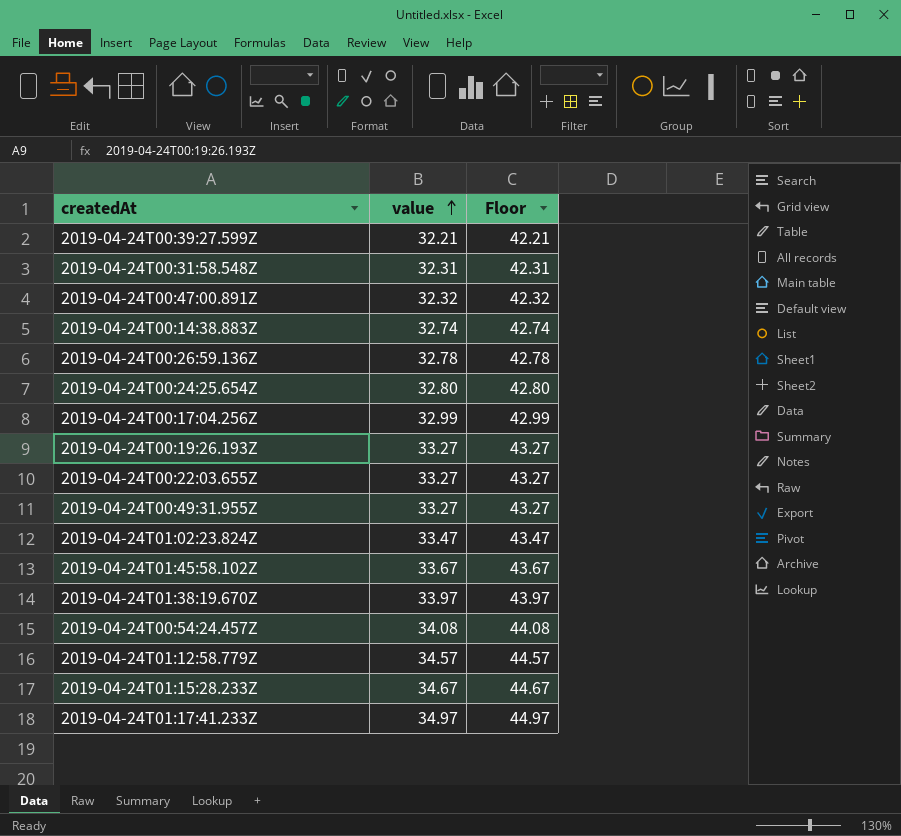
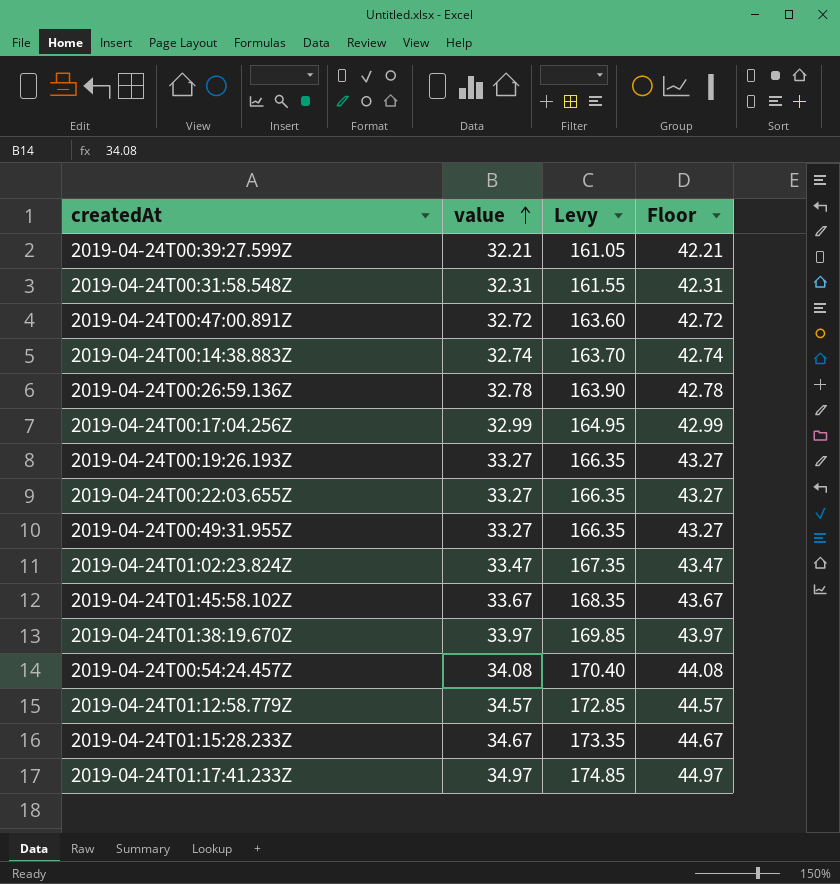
column Levy | formula: none -> [value] * 5
row 2019-04-24T00:24:25.654Z: 32.80 | 42.80 -> none
2019-04-24T00:47:00.891Z | value: 32.32 -> 32.72
2019-04-24T00:47:00.891Z | Floor: 42.32 -> 42.72

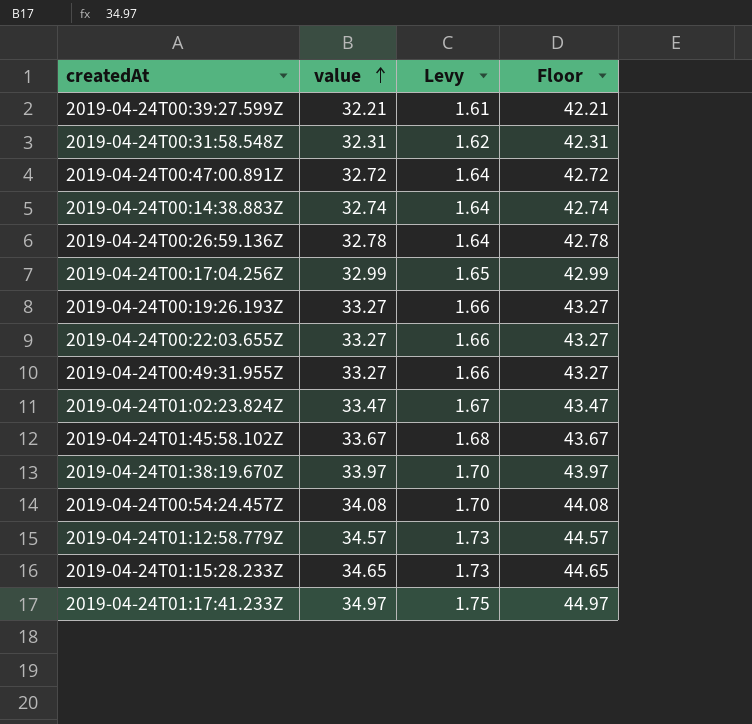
column Levy | formula: [value] * 5 -> [value] * 0.05
2019-04-24T01:15:28.233Z | value: 34.67 -> 34.65
2019-04-24T01:15:28.233Z | Floor: 44.67 -> 44.65

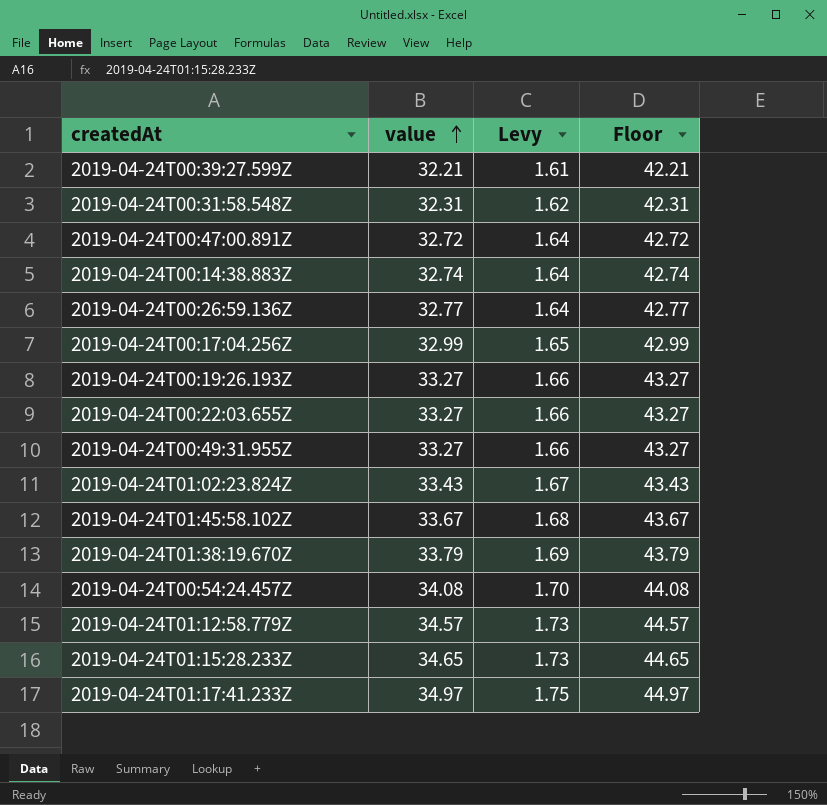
2019-04-24T00:26:59.136Z | value: 32.78 -> 32.77
2019-04-24T00:26:59.136Z | Floor: 42.78 -> 42.77
2019-04-24T01:02:23.824Z | value: 33.47 -> 33.43
2019-04-24T01:02:23.824Z | Floor: 43.47 -> 43.43
2019-04-24T01:38:19.670Z | value: 33.97 -> 33.79
2019-04-24T01:38:19.670Z | Levy: 1.70 -> 1.69
2019-04-24T01:38:19.670Z | Floor: 43.97 -> 43.79

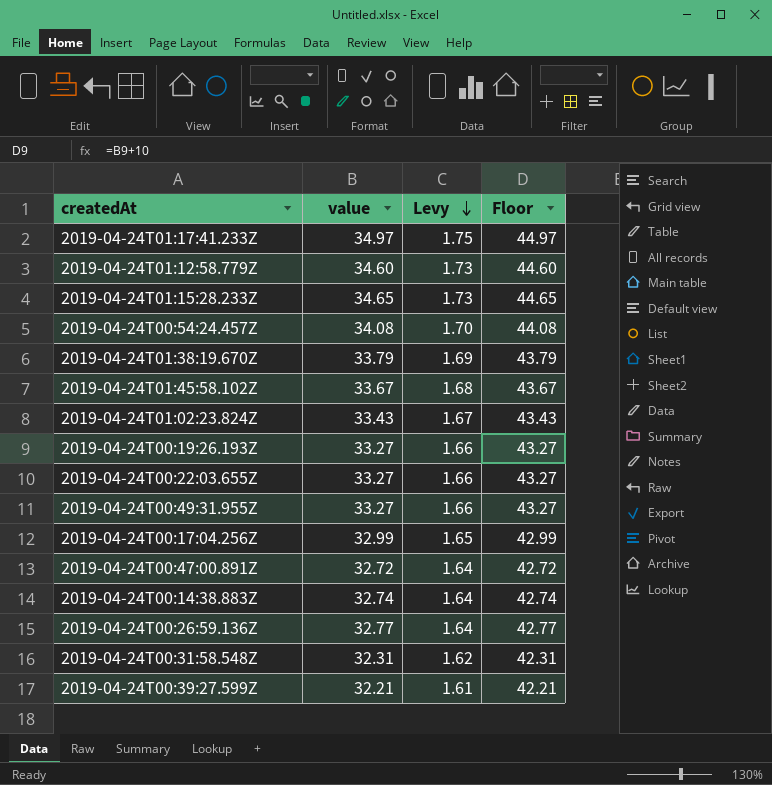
row order: value ascending -> Levy descending
2019-04-24T01:12:58.779Z | value: 34.57 -> 34.60
2019-04-24T01:12:58.779Z | Floor: 44.57 -> 44.60

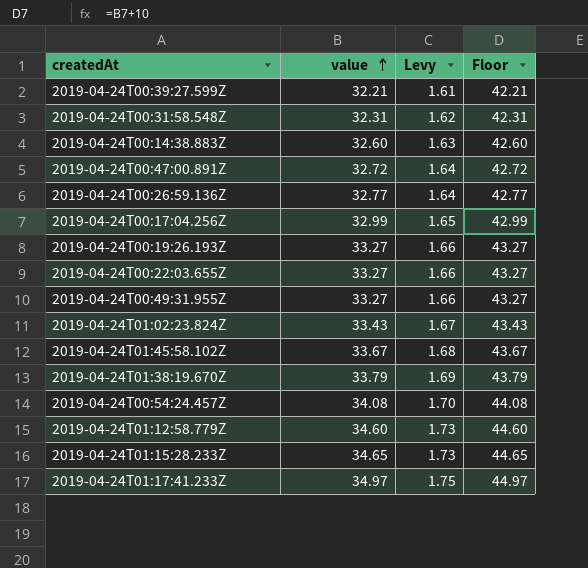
row order: Levy descending -> value ascending
2019-04-24T00:14:38.883Z | value: 32.74 -> 32.60
2019-04-24T00:14:38.883Z | Levy: 1.64 -> 1.63
2019-04-24T00:14:38.883Z | Floor: 42.74 -> 42.60

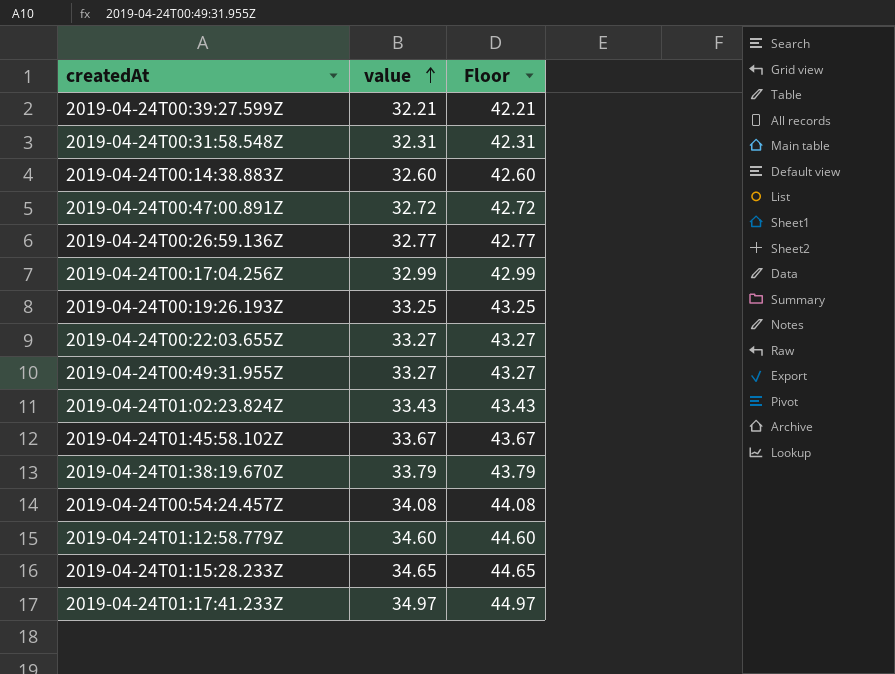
column Levy | formula: [value] * 0.05 -> none
2019-04-24T00:19:26.193Z | value: 33.27 -> 33.25
2019-04-24T00:19:26.193Z | Floor: 43.27 -> 43.25

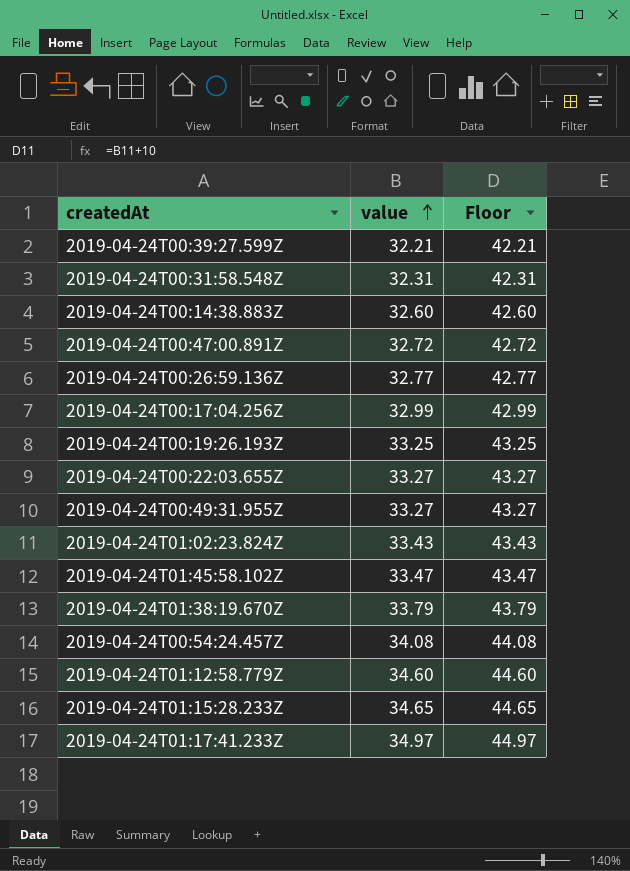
2019-04-24T01:45:58.102Z | value: 33.67 -> 33.47
2019-04-24T01:45:58.102Z | Floor: 43.67 -> 43.47

